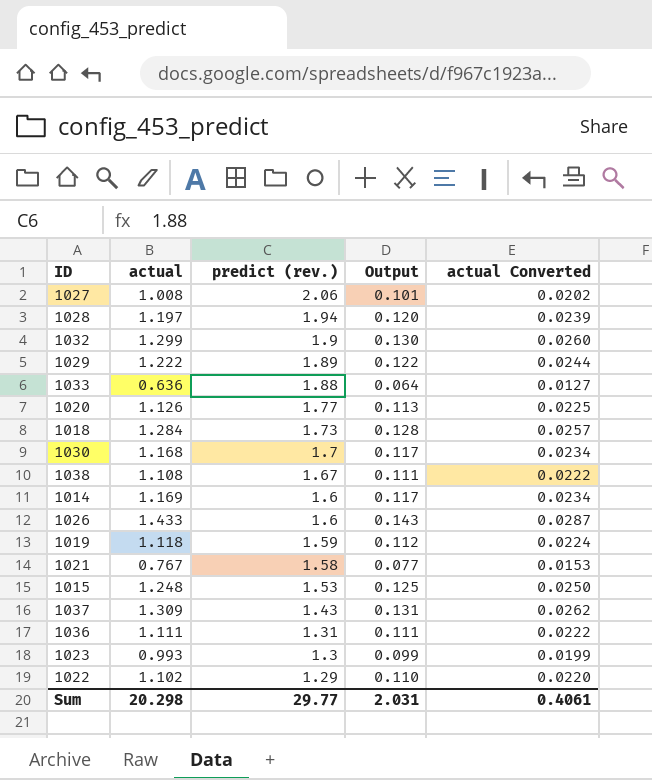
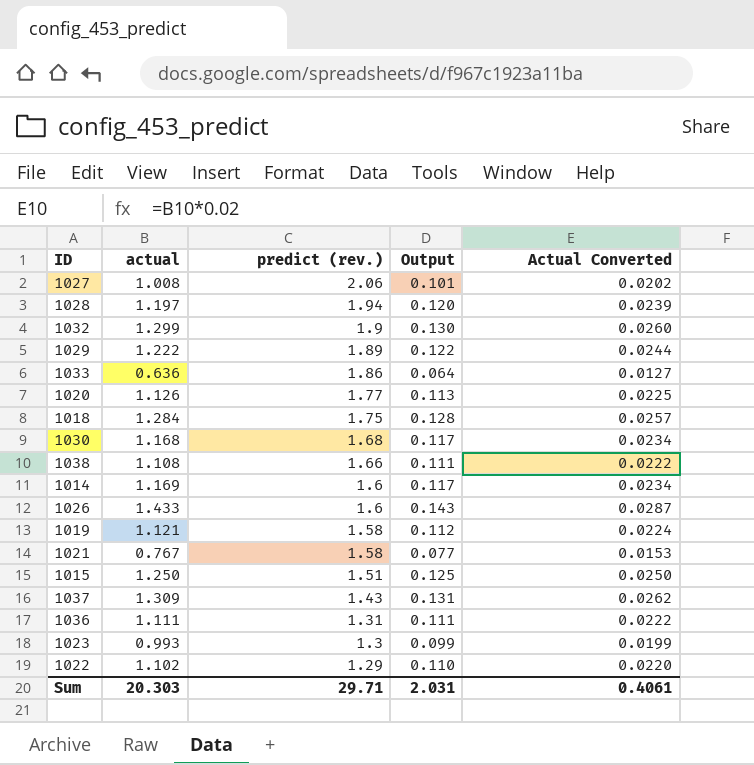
column name: actual Converted -> Actual Converted
1033 | predict (rev.): 1.88 -> 1.86
1018 | predict (rev.): 1.73 -> 1.75
1030 | predict (rev.): 1.7 -> 1.68
1038 | predict (rev.): 1.67 -> 1.66
1019 | actual: 1.118 -> 1.121
1019 | predict (rev.): 1.59 -> 1.58
1015 | actual: 1.248 -> 1.250
1015 | predict (rev.): 1.53 -> 1.51
Sum | actual: 20.298 -> 20.303
Sum | predict (rev.): 29.77 -> 29.71

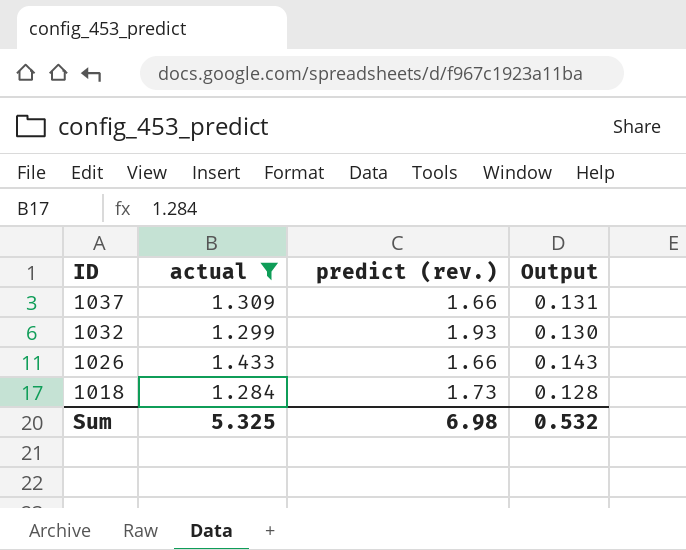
filter: none -> actual >= 1.284
row order: predict (rev.) descending -> ID descending
column Actual Converted | formula: [actual] * 0.02 -> none
1037 | predict (rev.): 1.43 -> 1.66
1032 | predict (rev.): 1.9 -> 1.93
1026 | predict (rev.): 1.6 -> 1.66
1018 | predict (rev.): 1.75 -> 1.73
Sum | actual: 20.303 -> 5.325
Sum | predict (rev.): 29.71 -> 6.98
Sum | Output: 2.031 -> 0.532

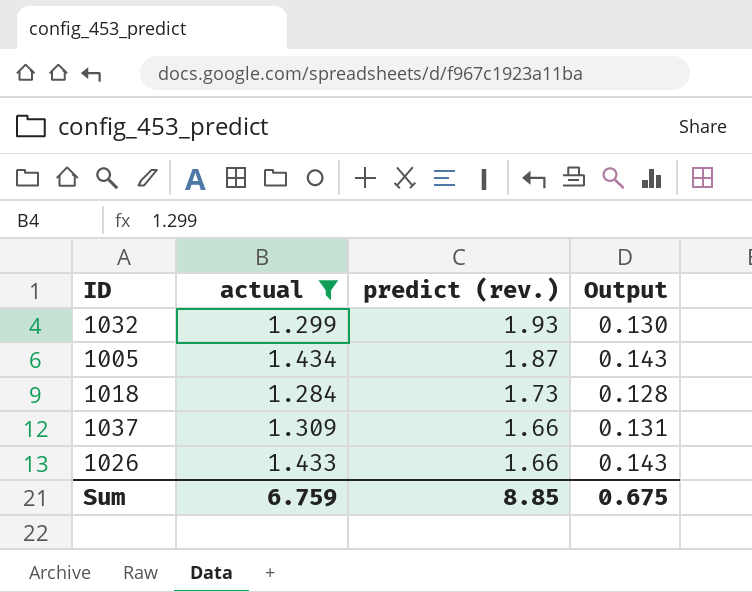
row order: ID descending -> predict (rev.) descending
row 1005: none -> 1.434 | 1.87 | 0.143
Sum | actual: 5.325 -> 6.759
Sum | predict (rev.): 6.98 -> 8.85
Sum | Output: 0.532 -> 0.675

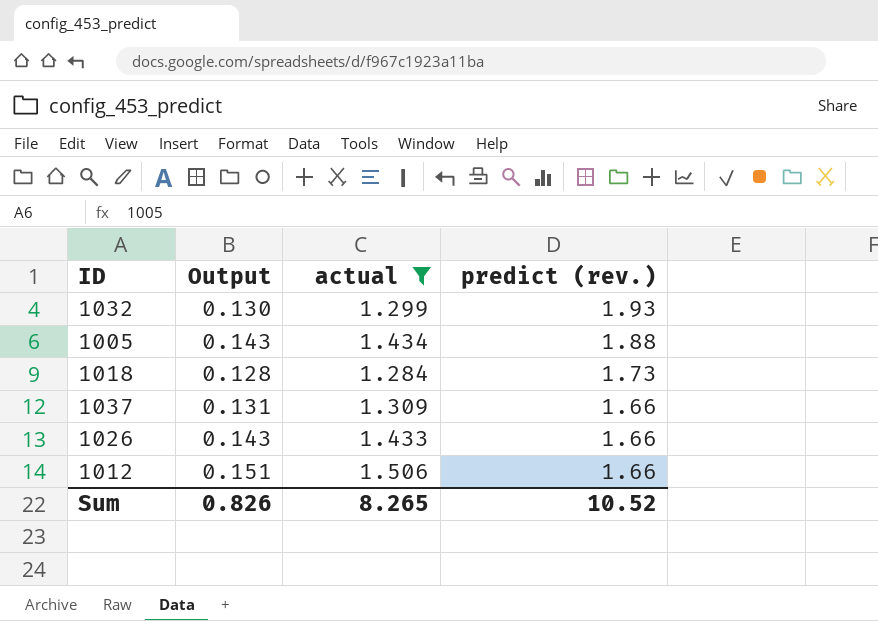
column Output | position: 4 -> 2
1005 | predict (rev.): 1.87 -> 1.88
row 1012: none -> 0.151 | 1.506 | 1.66
Sum | Output: 0.675 -> 0.826
Sum | actual: 6.759 -> 8.265
Sum | predict (rev.): 8.85 -> 10.52

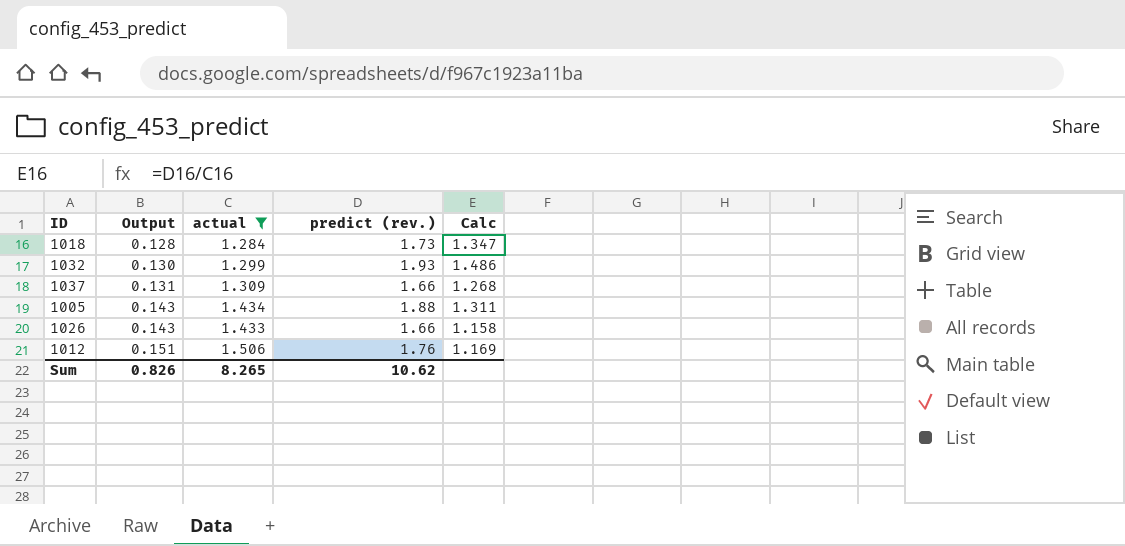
row order: predict (rev.) descending -> Output ascending
column Calc | formula: none -> [predict (rev.)] / [actual]
1012 | predict (rev.): 1.66 -> 1.76
Sum | predict (rev.): 10.52 -> 10.62

